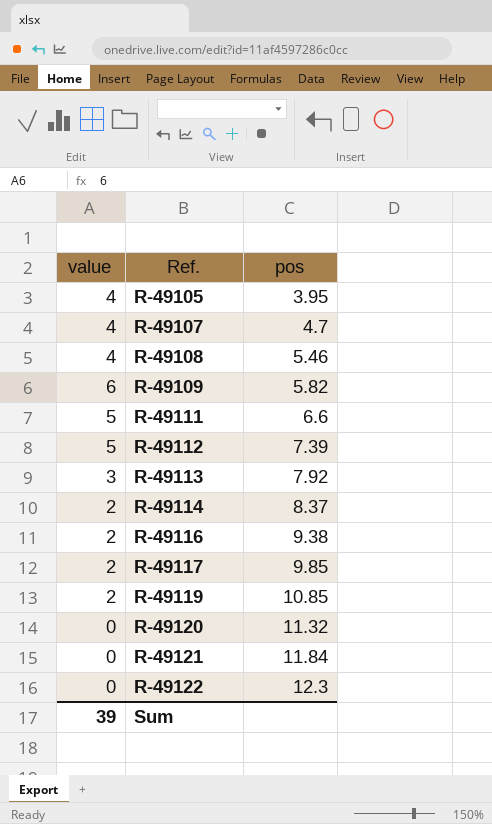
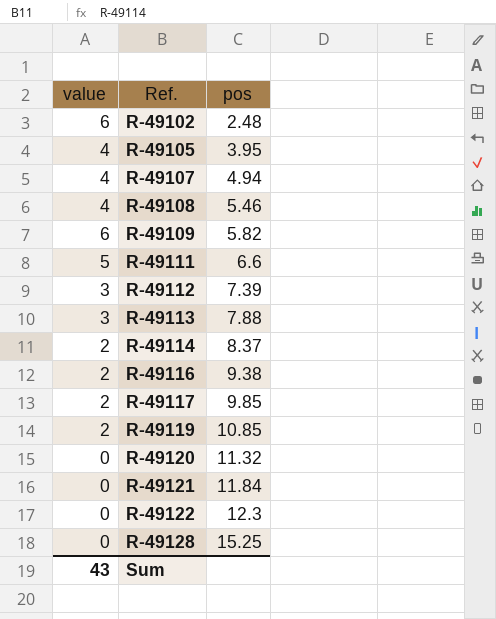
row R-49102: none -> 6 | 2.48
R-49107 | pos: 4.7 -> 4.94
R-49112 | value: 5 -> 3
R-49113 | pos: 7.92 -> 7.88
row R-49128: none -> 0 | 15.25
Sum | value: 39 -> 43

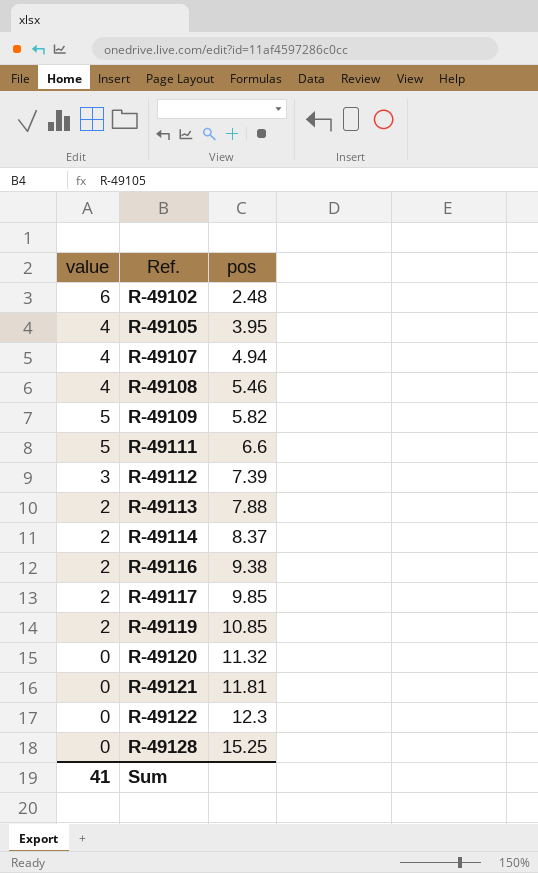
R-49109 | value: 6 -> 5
R-49113 | value: 3 -> 2
R-49121 | pos: 11.84 -> 11.81
Sum | value: 43 -> 41

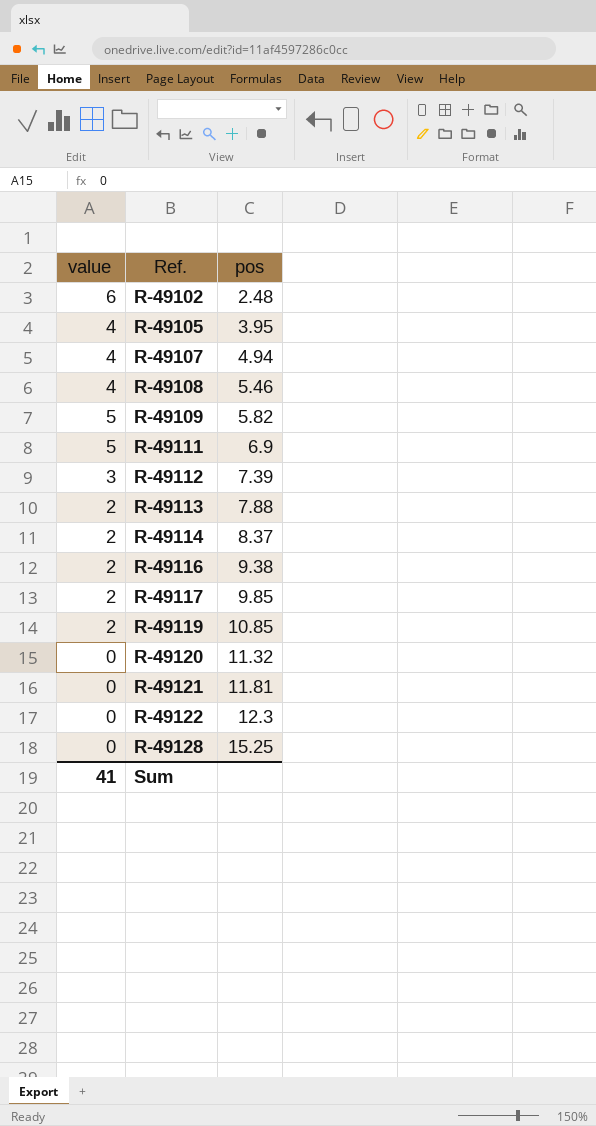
R-49111 | pos: 6.6 -> 6.9

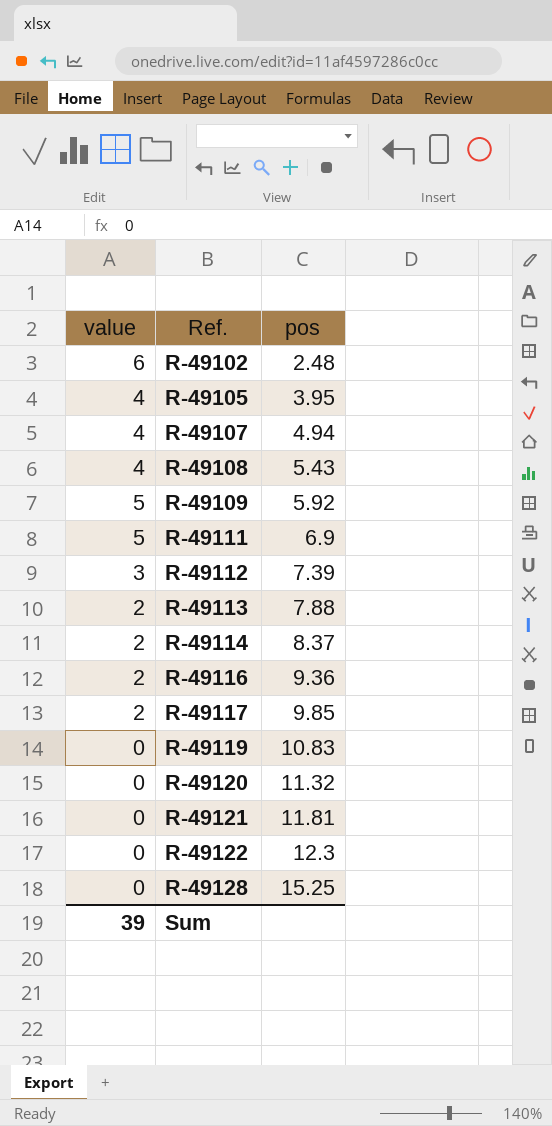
R-49108 | pos: 5.46 -> 5.43
R-49109 | pos: 5.82 -> 5.92
R-49116 | pos: 9.38 -> 9.36
R-49119 | value: 2 -> 0
R-49119 | pos: 10.85 -> 10.83
Sum | value: 41 -> 39

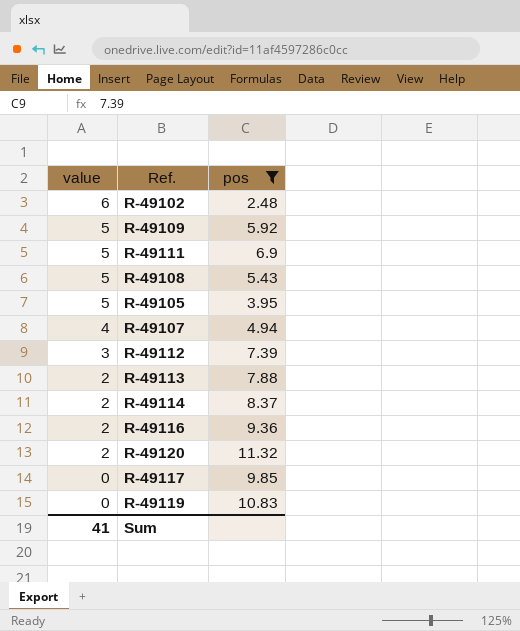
filter: none -> pos <= 11.32
row order: Ref. ascending -> value descending
R-49108 | value: 4 -> 5
R-49105 | value: 4 -> 5
R-49120 | value: 0 -> 2
R-49117 | value: 2 -> 0
Sum | value: 39 -> 41

